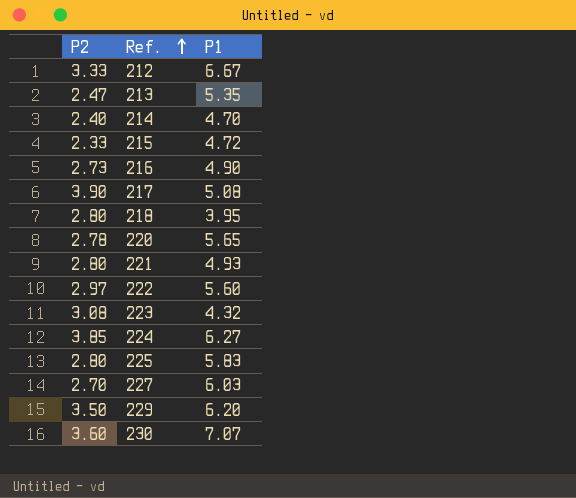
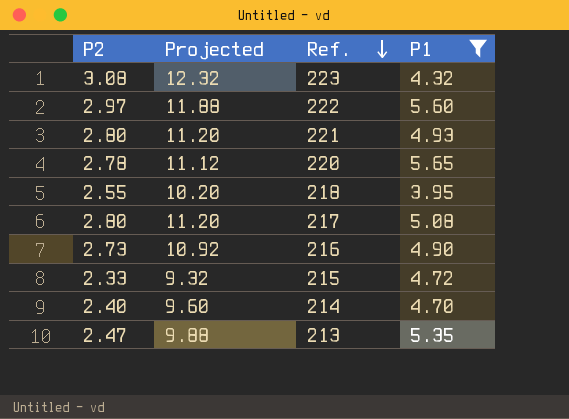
filter: none -> P1 <= 5.65
row order: Ref. ascending -> Ref. descending
column Projected | formula: none -> [P2] * 4
218 | P2: 2.80 -> 2.55
217 | P2: 3.90 -> 2.80

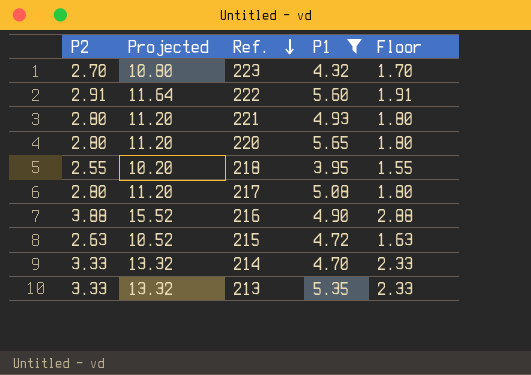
column Floor | formula: none -> [P2] - 1
223 | P2: 3.08 -> 2.70
223 | Projected: 12.32 -> 10.80
222 | P2: 2.97 -> 2.91
222 | Projected: 11.88 -> 11.64
220 | P2: 2.78 -> 2.80
220 | Projected: 11.12 -> 11.20
216 | P2: 2.73 -> 3.88
216 | Projected: 10.92 -> 15.52
215 | P2: 2.33 -> 2.63
215 | Projected: 9.32 -> 10.52
214 | P2: 2.40 -> 3.33
214 | Projected: 9.60 -> 13.32
213 | P2: 2.47 -> 3.33
213 | Projected: 9.88 -> 13.32

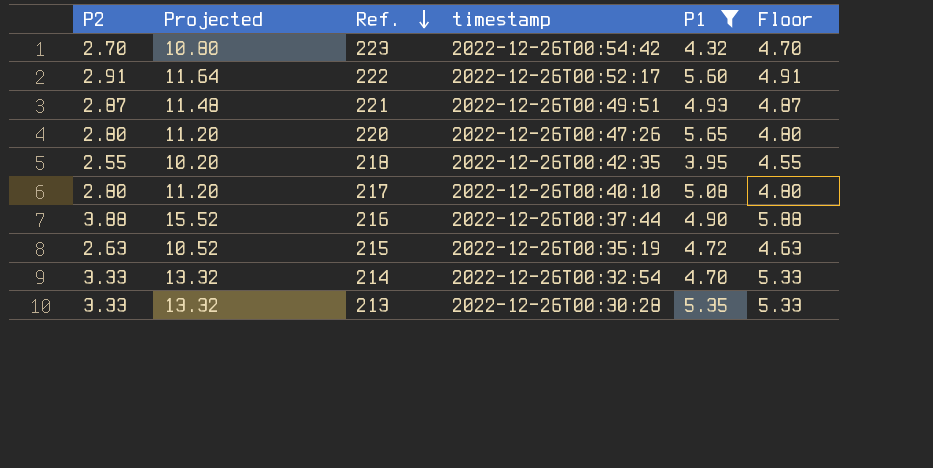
column timestamp | position: none -> 4
column Floor | formula: [P2] - 1 -> [P2] + 2
221 | P2: 2.80 -> 2.87
221 | Projected: 11.20 -> 11.48

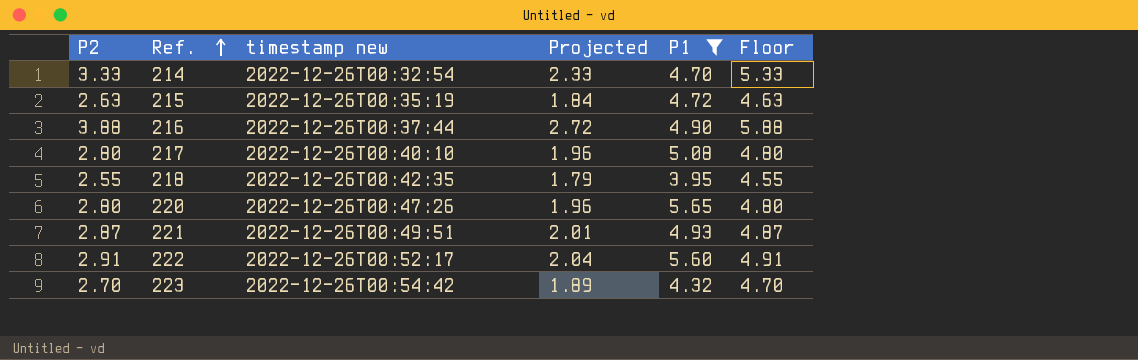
row order: Ref. descending -> Ref. ascending
column name: timestamp -> timestamp new
column Projected | formula: [P2] * 4 -> [P2] * 0.7
column Projected | position: 2 -> 4
row 213: 3.33 | 13.32 | 2022-12-26T00:30:28 | 5.35 | 5.33 -> none

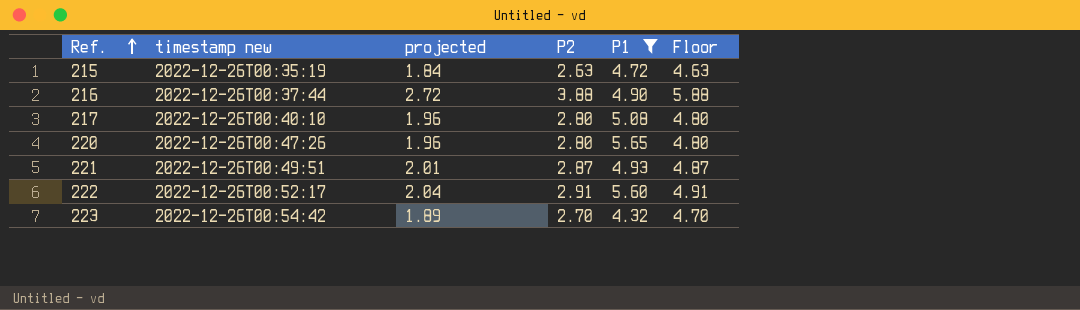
column name: Projected -> projected
column P2 | position: 1 -> 4
row 214: 3.33 | 2022-12-26T00:32:54 | 2.33 | 4.70 | 5.33 -> none
row 218: 2.55 | 2022-12-26T00:42:35 | 1.79 | 3.95 | 4.55 -> none

